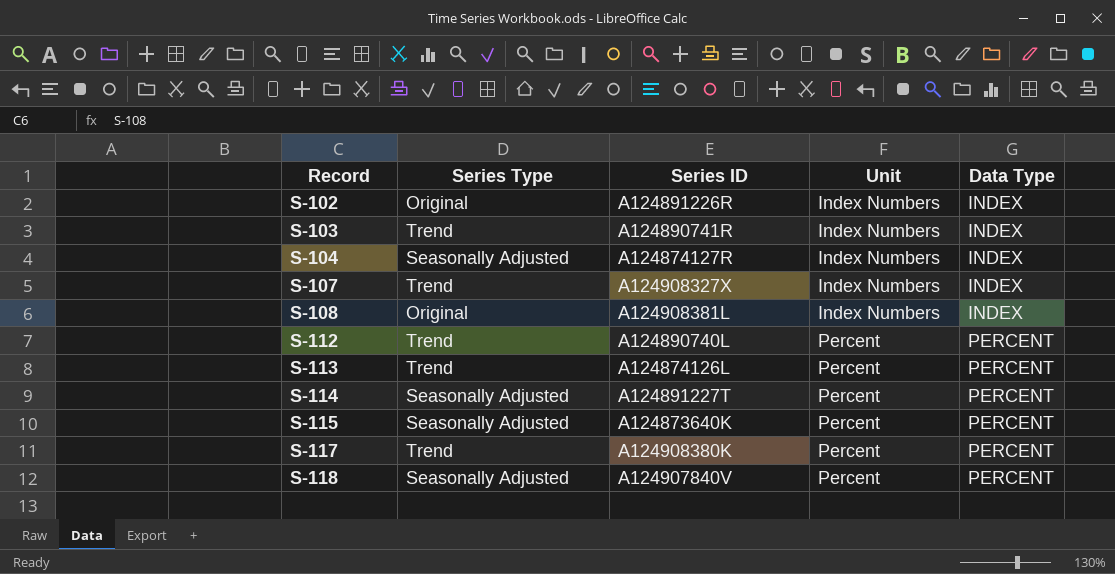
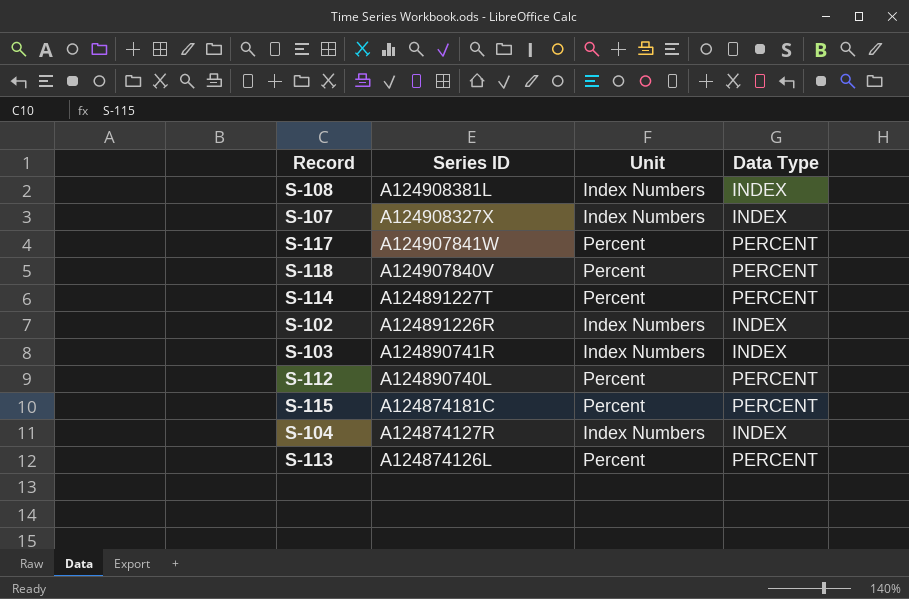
row order: Record ascending -> Series ID descending
column Series Type | position: 2 -> none
S-117 | Series ID: A124908380K -> A124907841W
S-115 | Series ID: A124873640K -> A124874181C

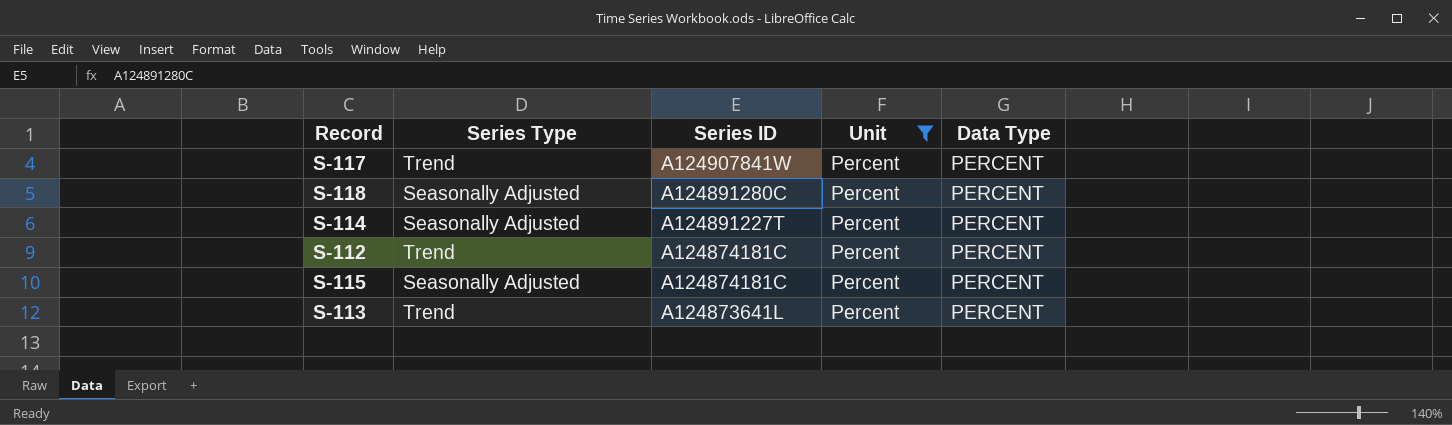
filter: none -> Unit = Percent
column Series Type | position: none -> 2
S-118 | Series ID: A124907840V -> A124891280C
S-112 | Series ID: A124890740L -> A124874181C
S-113 | Series ID: A124874126L -> A124873641L

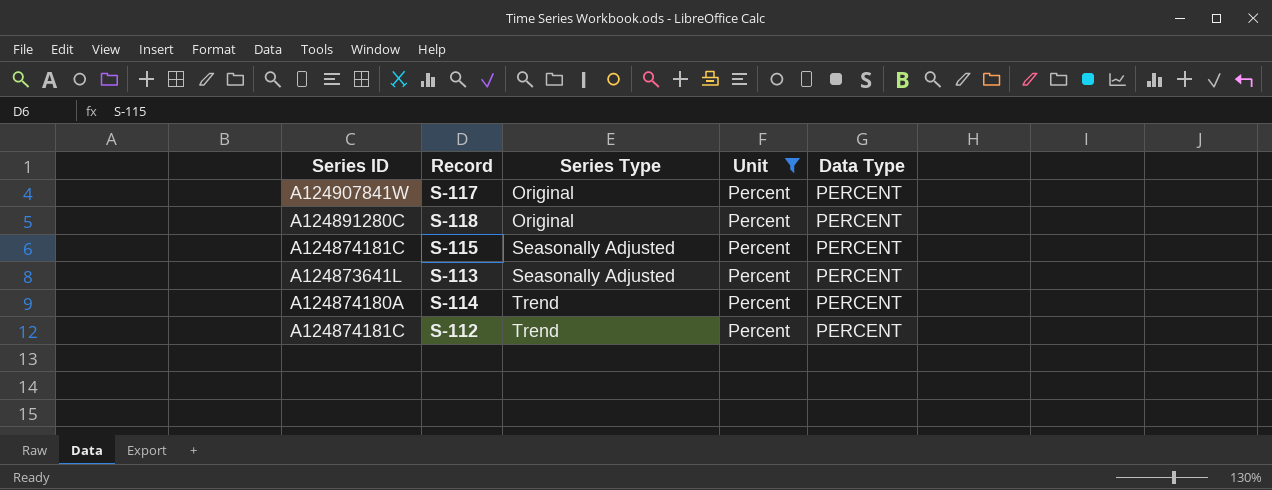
row order: Series ID descending -> Series Type ascending
column Series ID | position: 3 -> 1
S-117 | Series Type: Trend -> Original
S-118 | Series Type: Seasonally Adjusted -> Original
S-113 | Series Type: Trend -> Seasonally Adjusted
S-114 | Series ID: A124891227T -> A124874180A
S-114 | Series Type: Seasonally Adjusted -> Trend

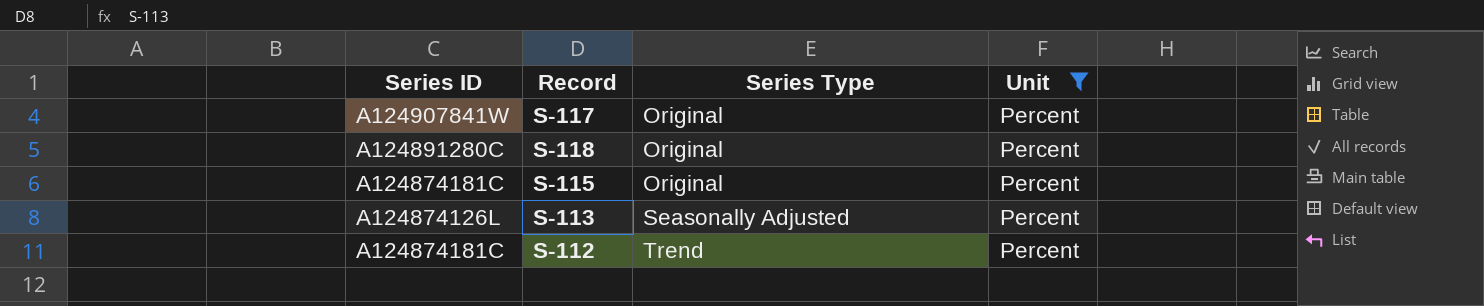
column Data Type | position: 5 -> none
row S-114: A124874180A | Trend | Percent | PERCENT -> none
S-115 | Series Type: Seasonally Adjusted -> Original
S-113 | Series ID: A124873641L -> A124874126L

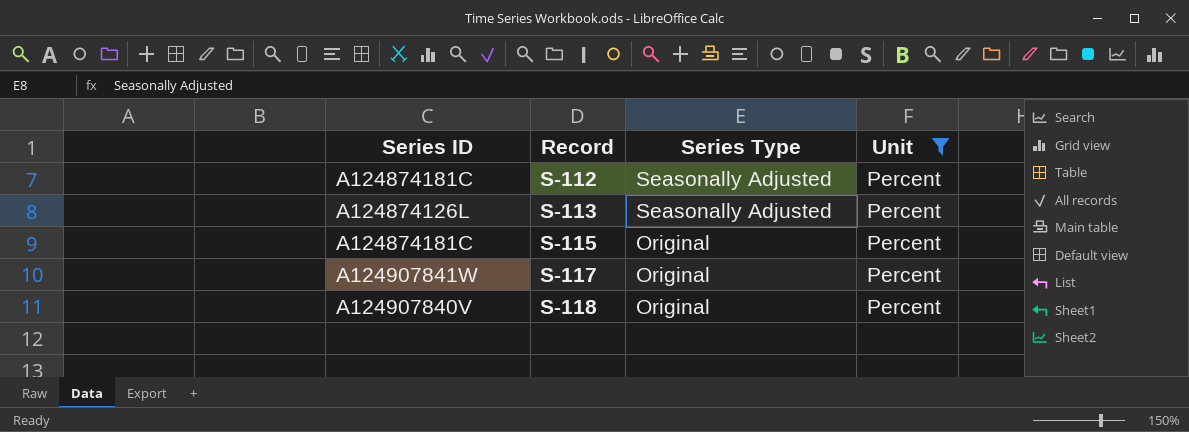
row order: Series Type ascending -> Record ascending
S-112 | Series Type: Trend -> Seasonally Adjusted
S-118 | Series ID: A124891280C -> A124907840V

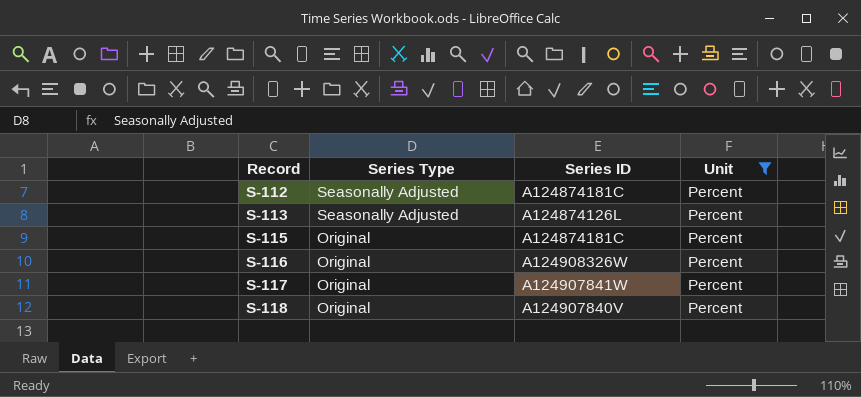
column Series ID | position: 1 -> 3
row S-116: none -> Original | A124908326W | Percent

